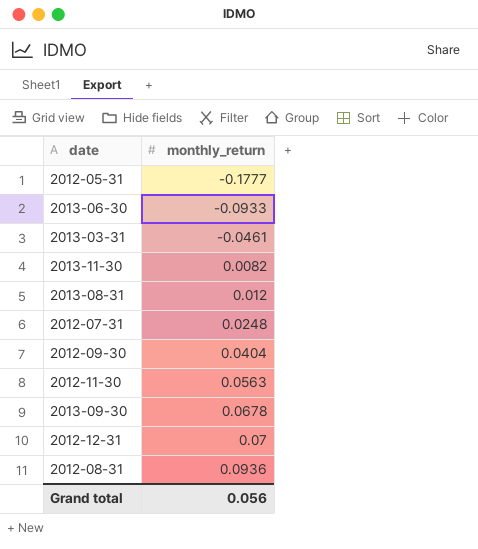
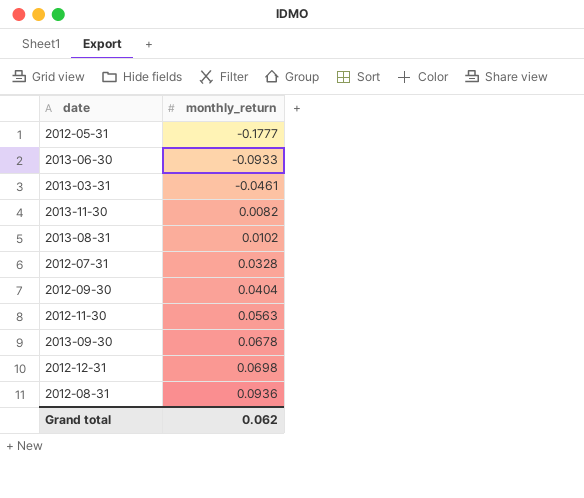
2013-08-31 | monthly_return: 0.012 -> 0.0102
2012-07-31 | monthly_return: 0.0248 -> 0.0328
2012-12-31 | monthly_return: 0.07 -> 0.0698
Grand total | monthly_return: 0.056 -> 0.062

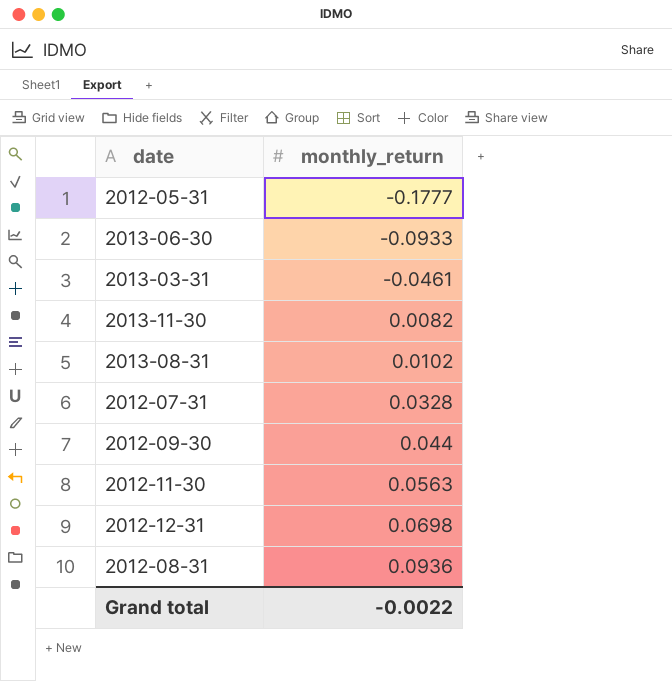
row 2013-09-30: 0.0678 -> none
2012-09-30 | monthly_return: 0.0404 -> 0.044
Grand total | monthly_return: 0.062 -> -0.0022

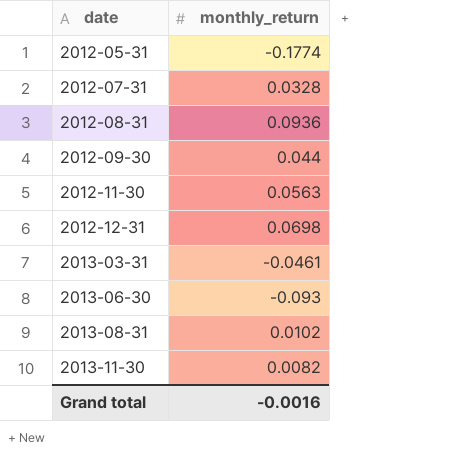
row order: monthly_return ascending -> date ascending
2012-05-31 | monthly_return: -0.1777 -> -0.1774
2013-06-30 | monthly_return: -0.0933 -> -0.093
Grand total | monthly_return: -0.0022 -> -0.0016

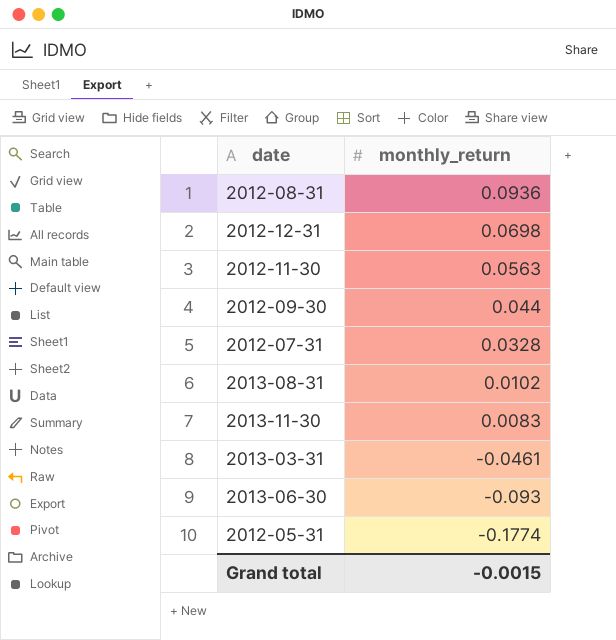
row order: date ascending -> monthly_return descending
2013-11-30 | monthly_return: 0.0082 -> 0.0083
Grand total | monthly_return: -0.0016 -> -0.0015

